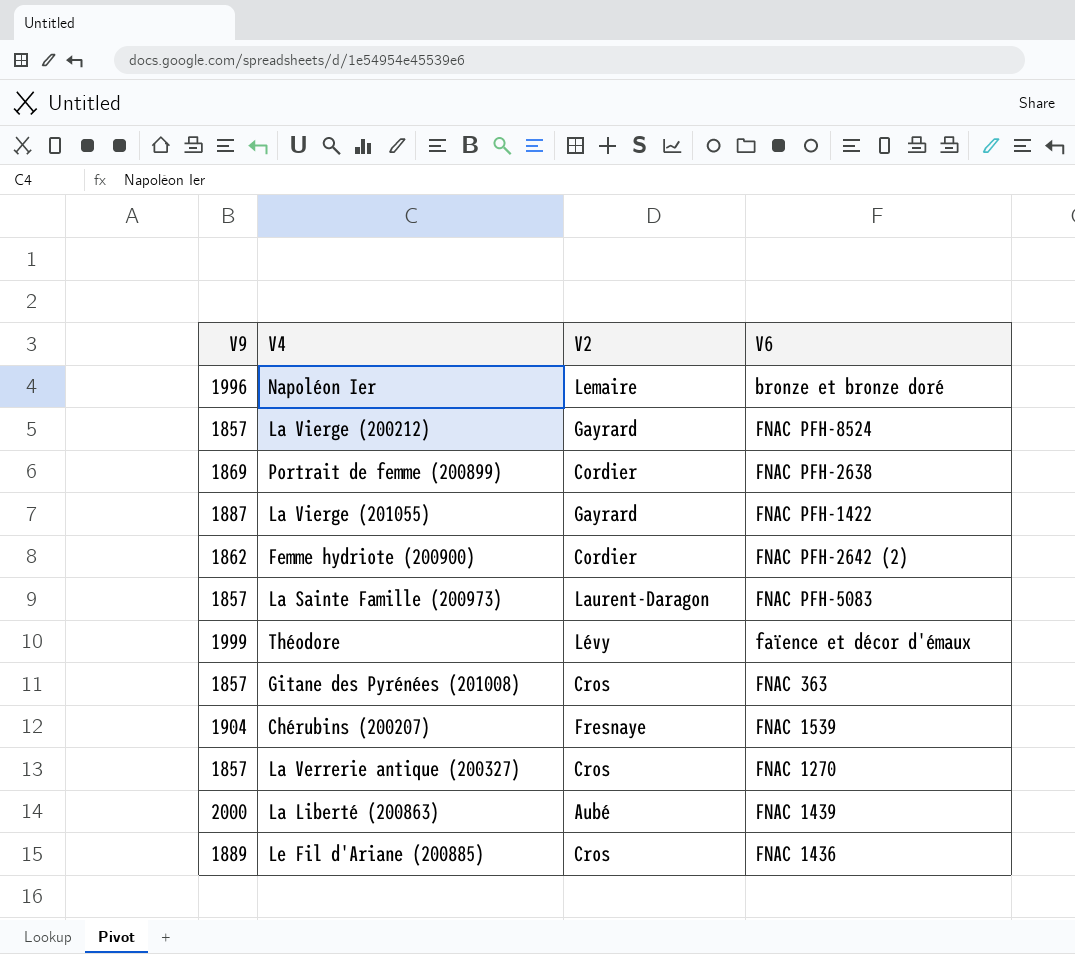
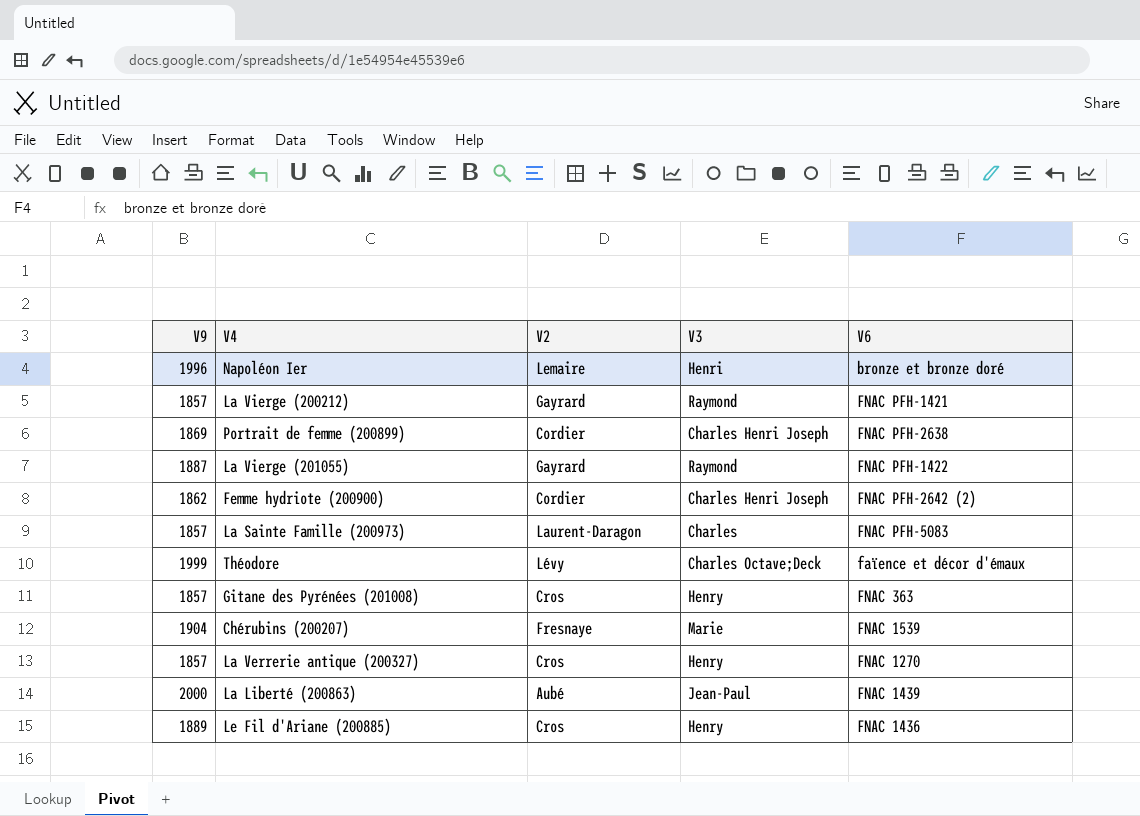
column V3 | position: none -> 4
La Vierge (200212) | V6: FNAC PFH-8524 -> FNAC PFH-1421

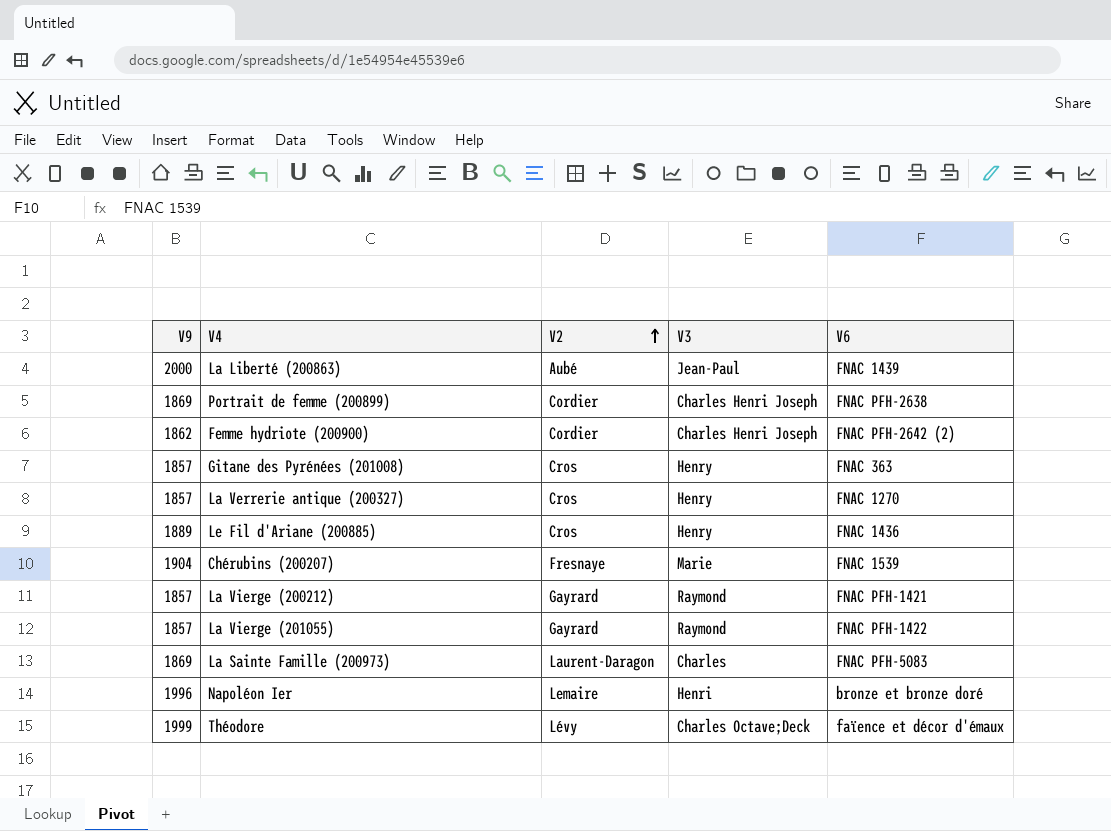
row order: none -> V2 ascending
La Vierge (201055) | V9: 1887 -> 1857
La Sainte Famille (200973) | V9: 1857 -> 1869

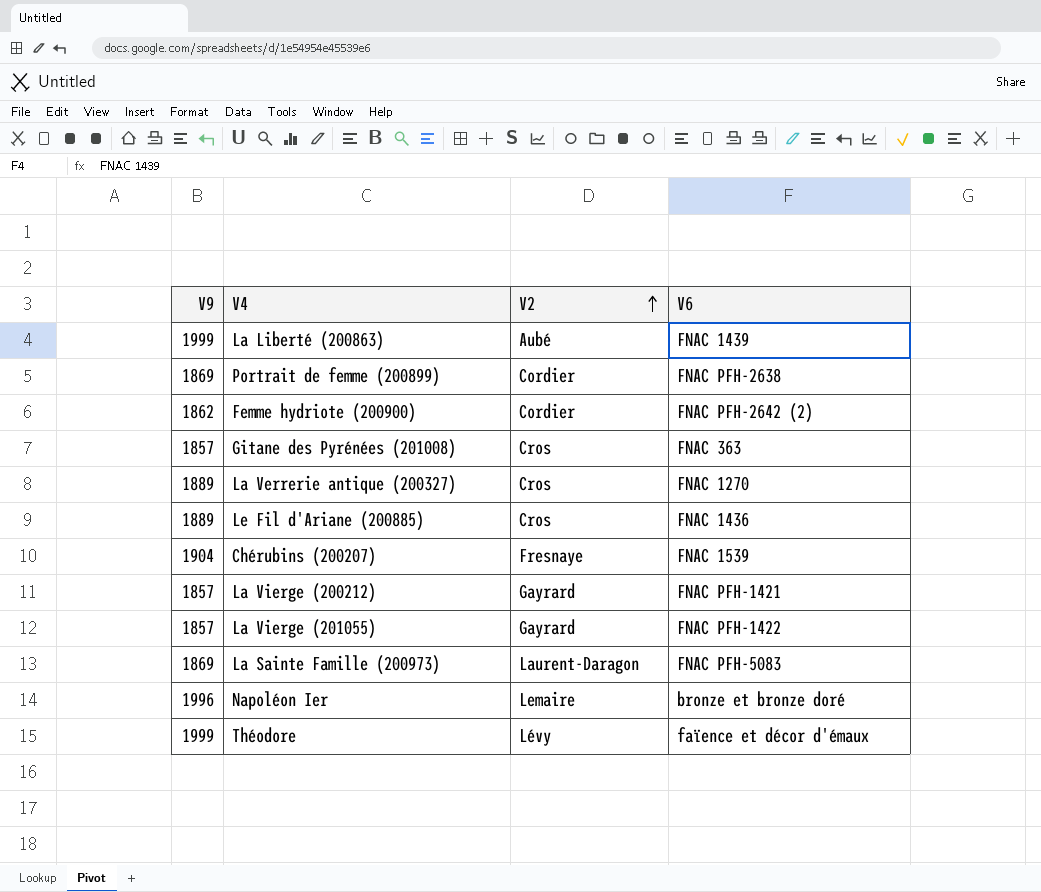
column V3 | position: 4 -> none
La Liberté (200863) | V9: 2000 -> 1999
La Verrerie antique (200327) | V9: 1857 -> 1889

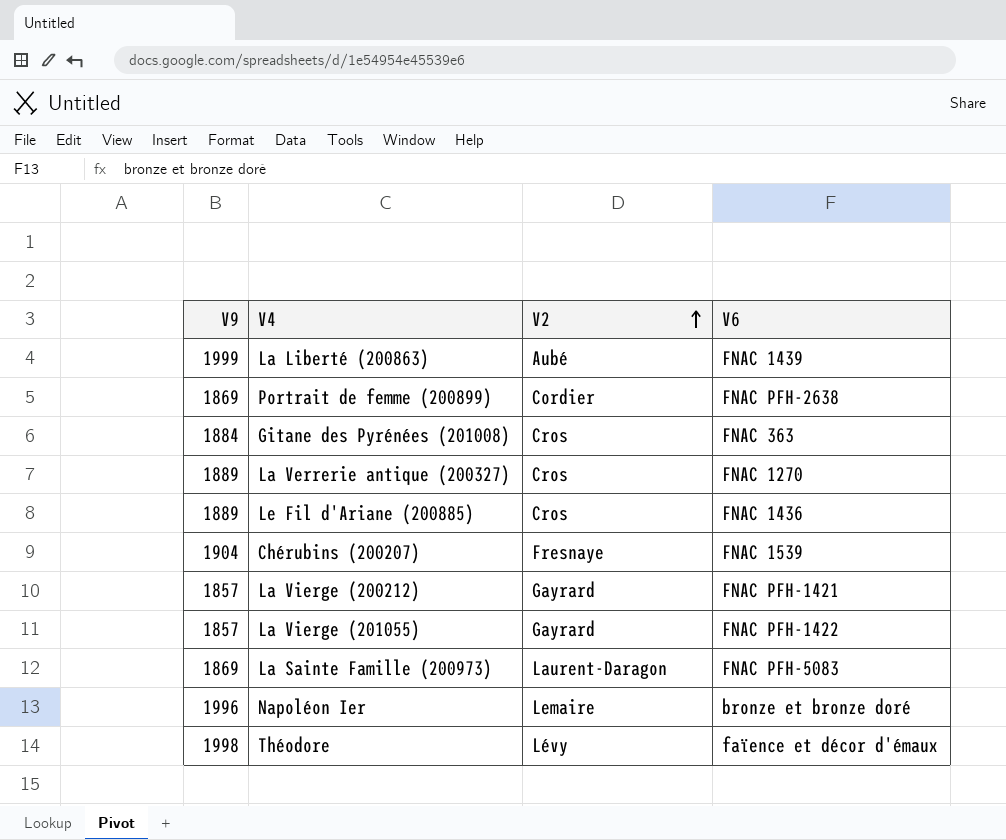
row Femme hydriote (200900): 1862 | Cordier | FNAC PFH-2642 (2) -> none
Gitane des Pyrénées (201008) | V9: 1857 -> 1884
Théodore | V9: 1999 -> 1998

